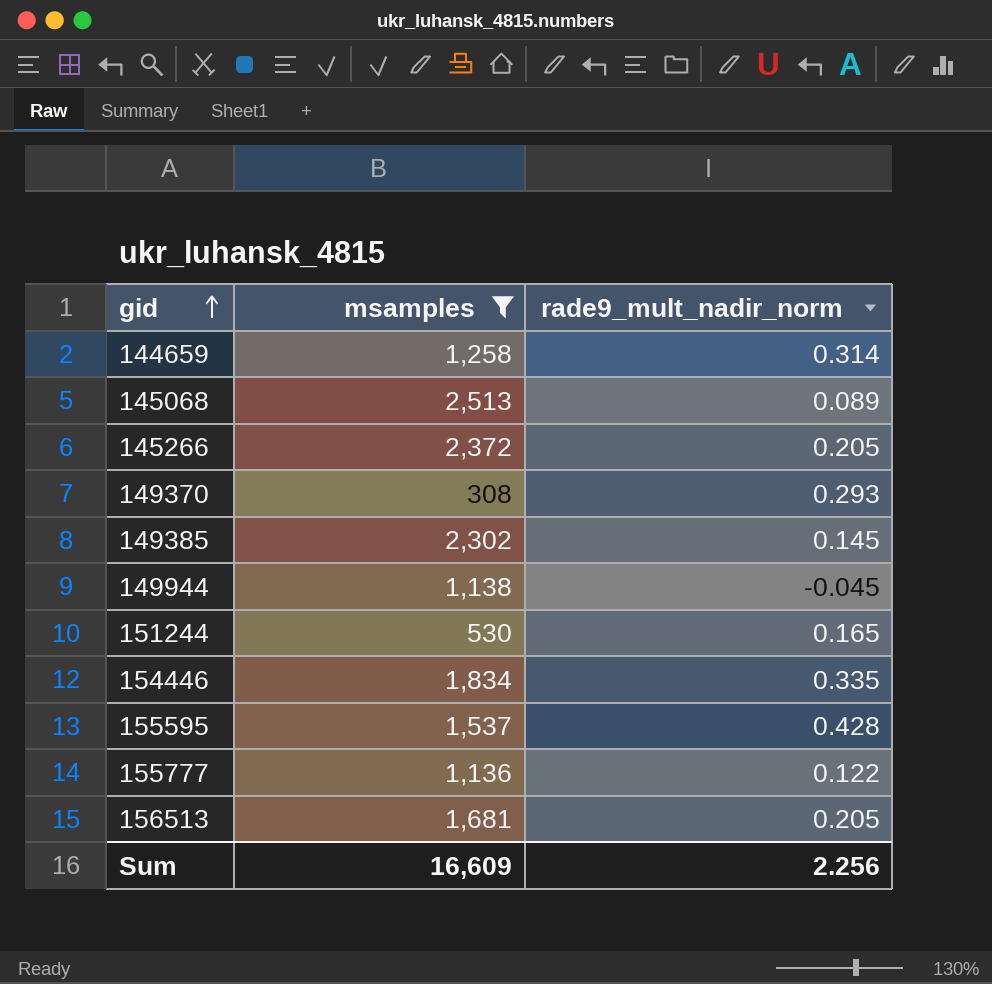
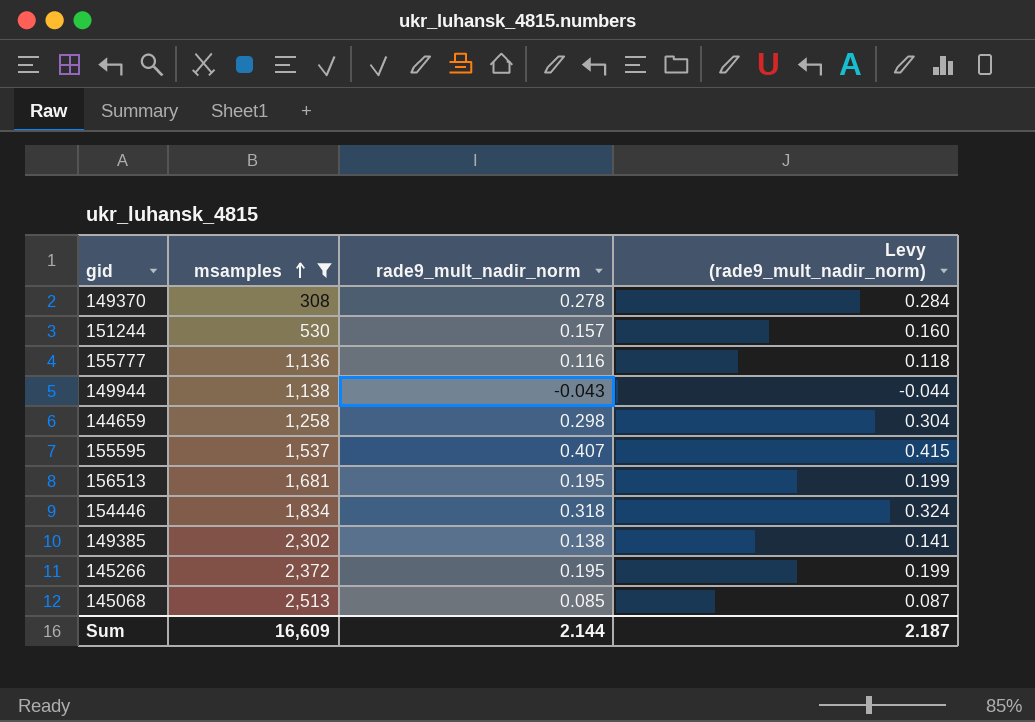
row order: gid ascending -> msamples ascending
column Levy (rade9_mult_nadir_norm) | formula: none -> [rade9_mult_nadir_norm] * 1.02
149370 | rade9_mult_nadir_norm: 0.293 -> 0.278
151244 | rade9_mult_nadir_norm: 0.165 -> 0.157
155777 | rade9_mult_nadir_norm: 0.122 -> 0.116
149944 | rade9_mult_nadir_norm: -0.045 -> -0.043
144659 | rade9_mult_nadir_norm: 0.314 -> 0.298
155595 | rade9_mult_nadir_norm: 0.428 -> 0.407
156513 | rade9_mult_nadir_norm: 0.205 -> 0.195
154446 | rade9_mult_nadir_norm: 0.335 -> 0.318
149385 | rade9_mult_nadir_norm: 0.145 -> 0.138
145266 | rade9_mult_nadir_norm: 0.205 -> 0.195
145068 | rade9_mult_nadir_norm: 0.089 -> 0.085
Sum | rade9_mult_nadir_norm: 2.256 -> 2.144

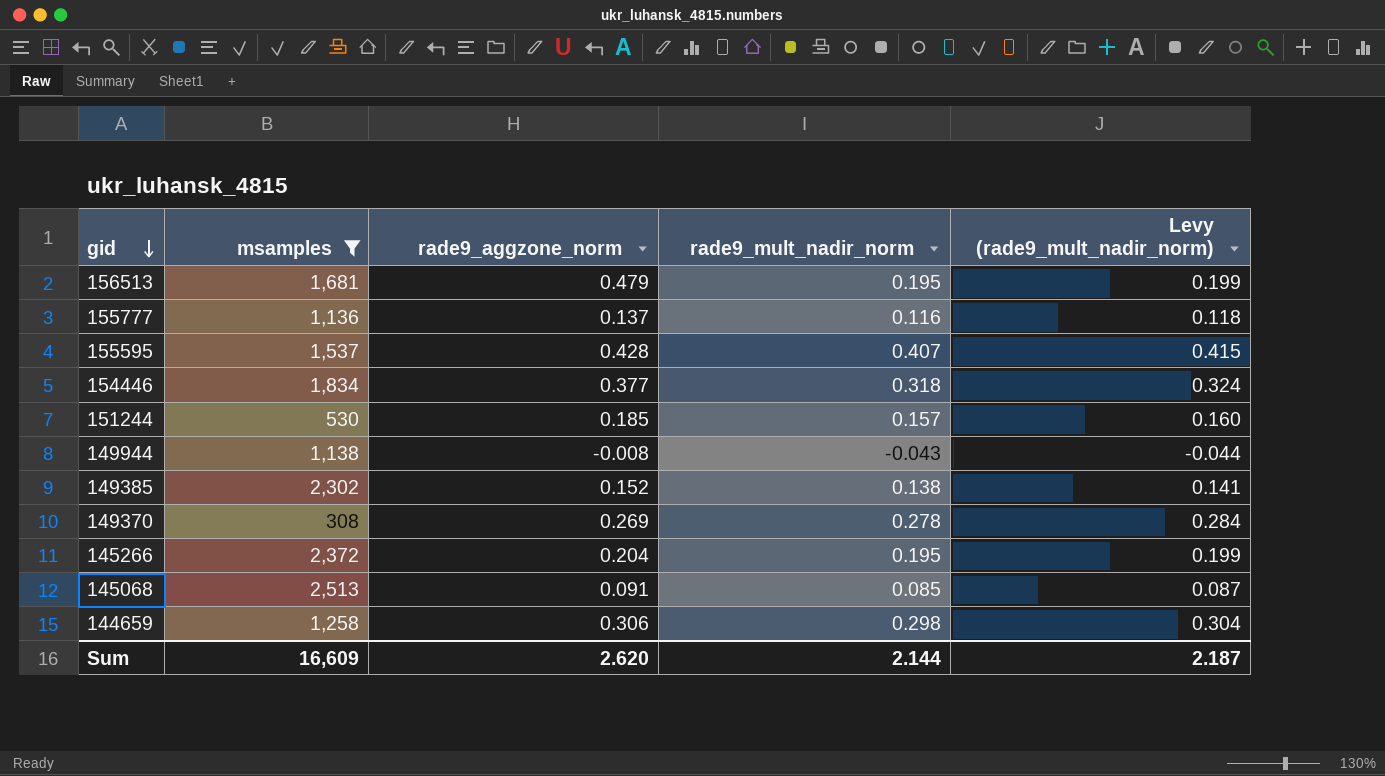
row order: msamples ascending -> gid descending
column rade9_aggzone_norm | position: none -> 3

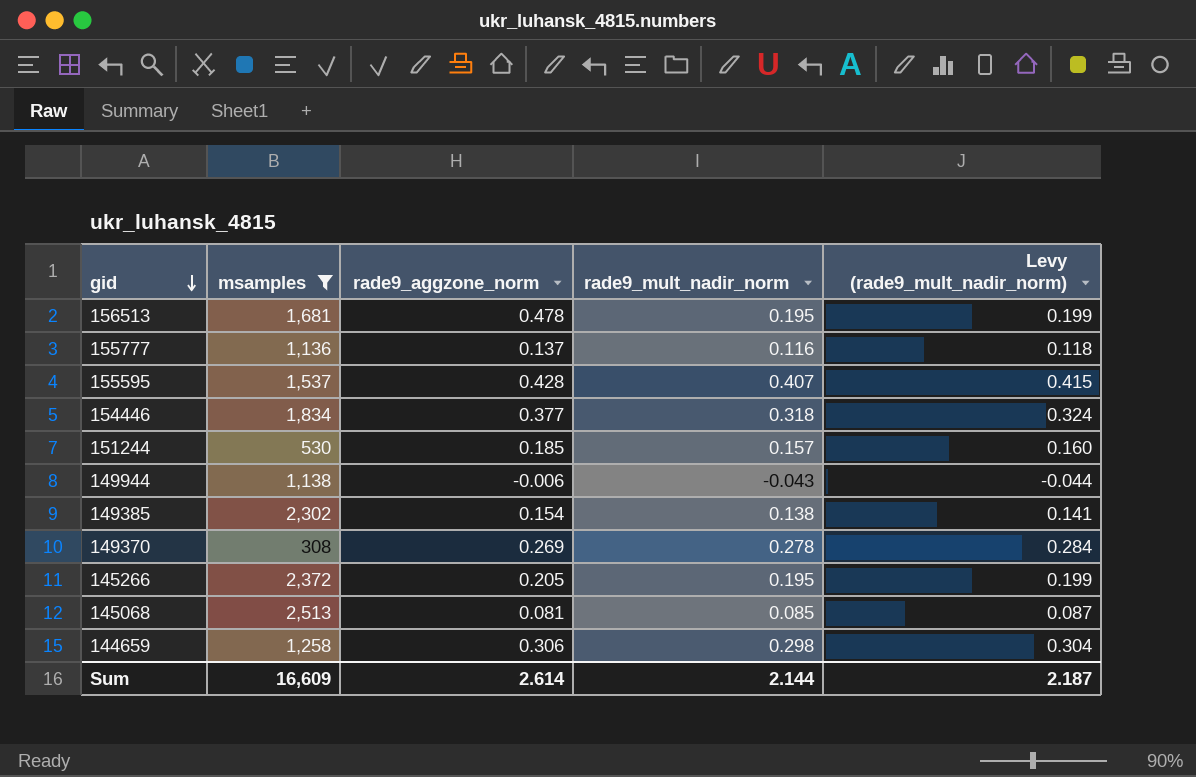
156513 | rade9_aggzone_norm: 0.479 -> 0.478
149944 | rade9_aggzone_norm: -0.008 -> -0.006
149385 | rade9_aggzone_norm: 0.152 -> 0.154
145266 | rade9_aggzone_norm: 0.204 -> 0.205
145068 | rade9_aggzone_norm: 0.091 -> 0.081
Sum | rade9_aggzone_norm: 2.620 -> 2.614

